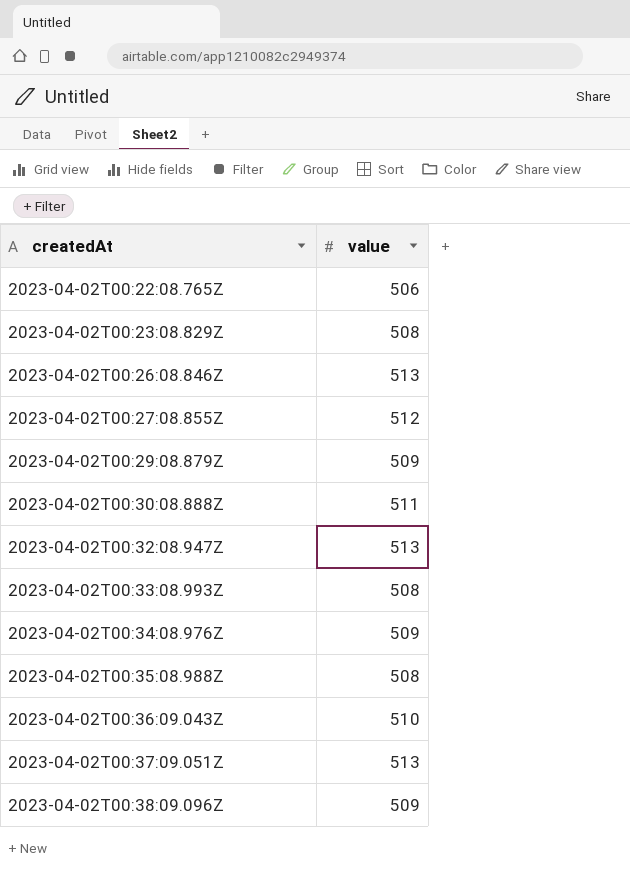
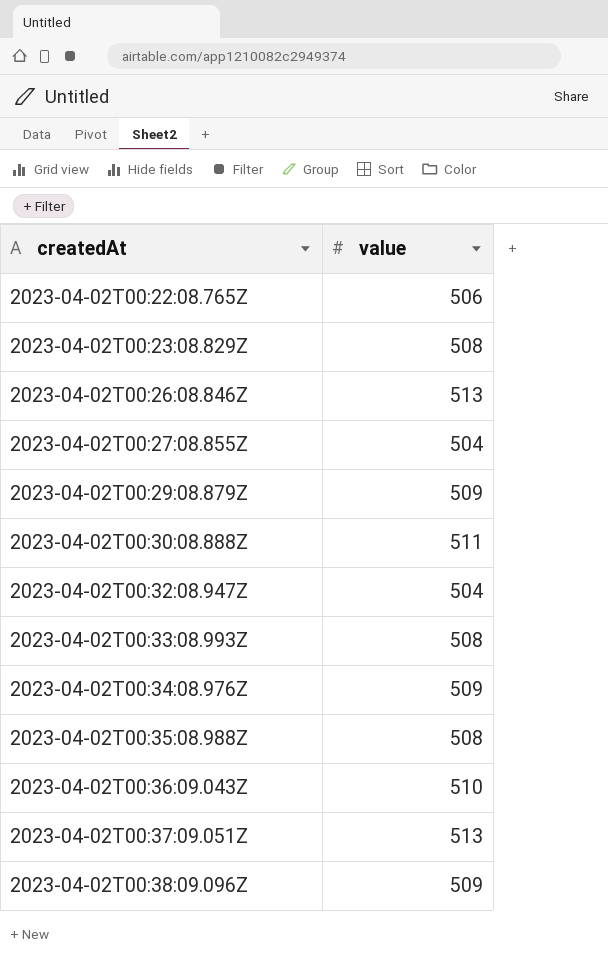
2023-04-02T00:27:08.855Z | value: 512 -> 504
2023-04-02T00:32:08.947Z | value: 513 -> 504

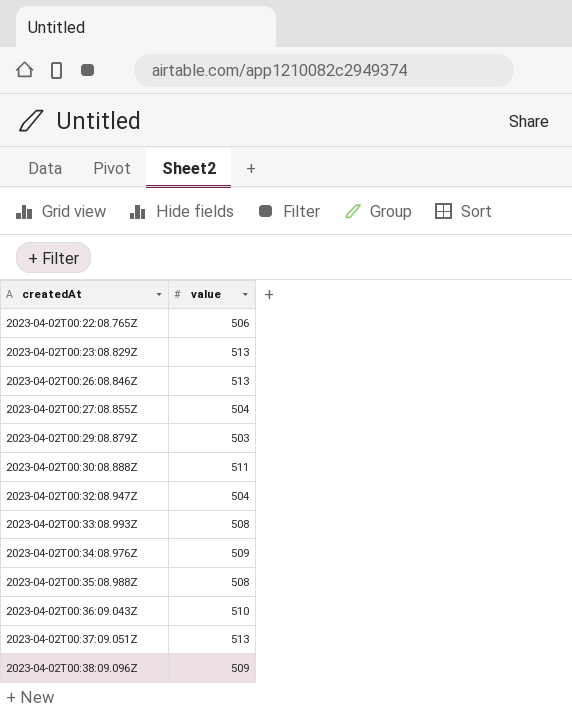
2023-04-02T00:23:08.829Z | value: 508 -> 513
2023-04-02T00:29:08.879Z | value: 509 -> 503

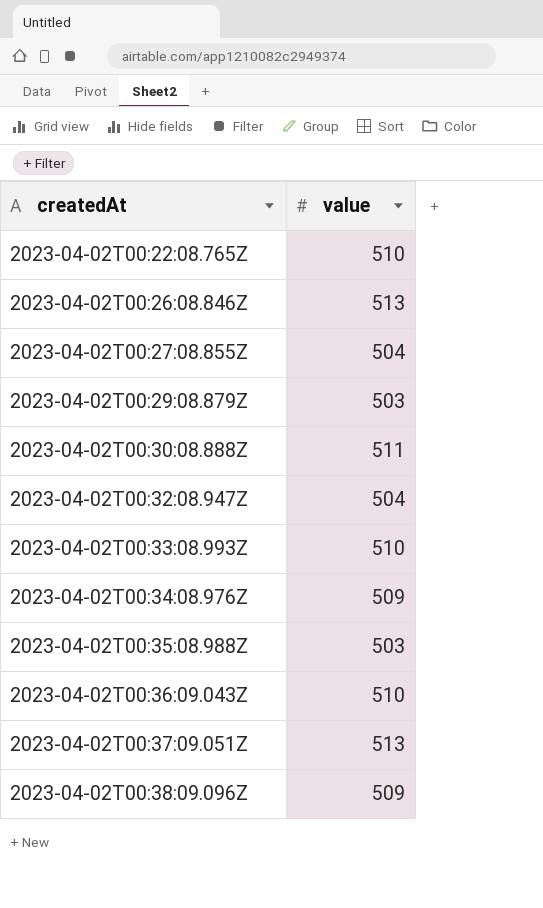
row 2023-04-02T00:23:08.829Z: 513 -> none
2023-04-02T00:22:08.765Z | value: 506 -> 510
2023-04-02T00:33:08.993Z | value: 508 -> 510
2023-04-02T00:35:08.988Z | value: 508 -> 503

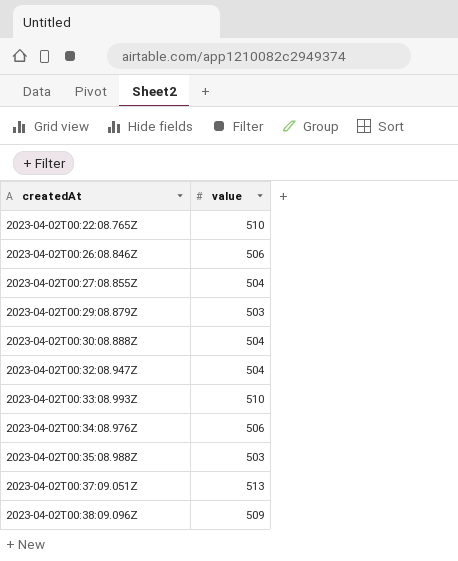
row 2023-04-02T00:36:09.043Z: 510 -> none
2023-04-02T00:26:08.846Z | value: 513 -> 506
2023-04-02T00:30:08.888Z | value: 511 -> 504
2023-04-02T00:34:08.976Z | value: 509 -> 506

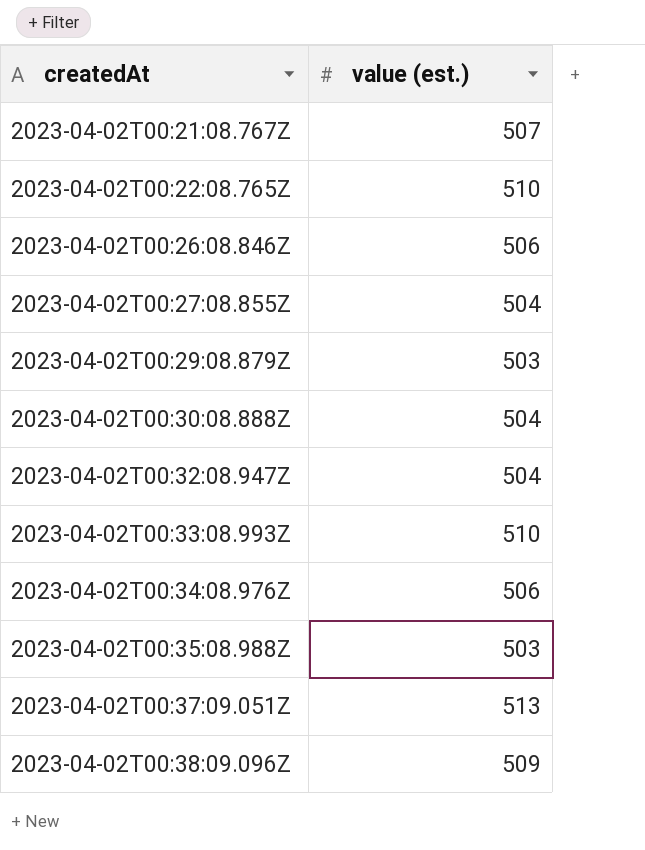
column name: value -> value (est.)
row 2023-04-02T00:21:08.767Z: none -> 507

